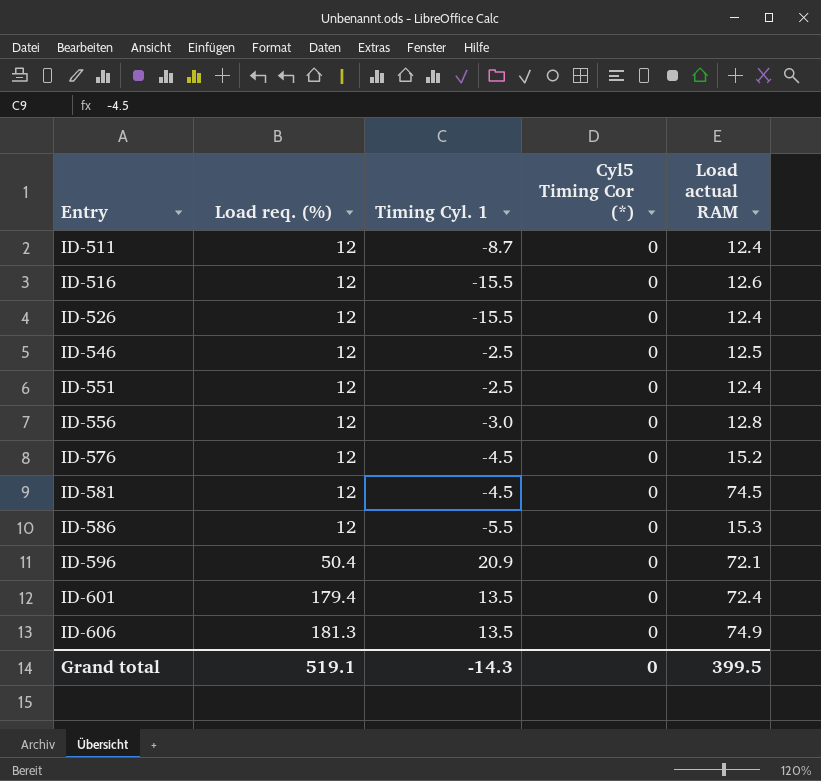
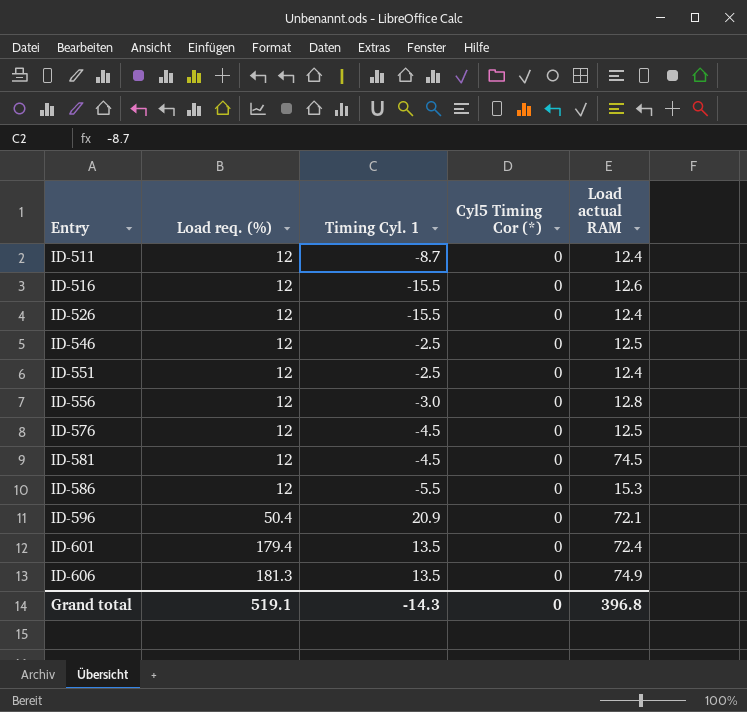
ID-576 | Load actual RAM: 15.2 -> 12.5
Grand total | Load actual RAM: 399.5 -> 396.8

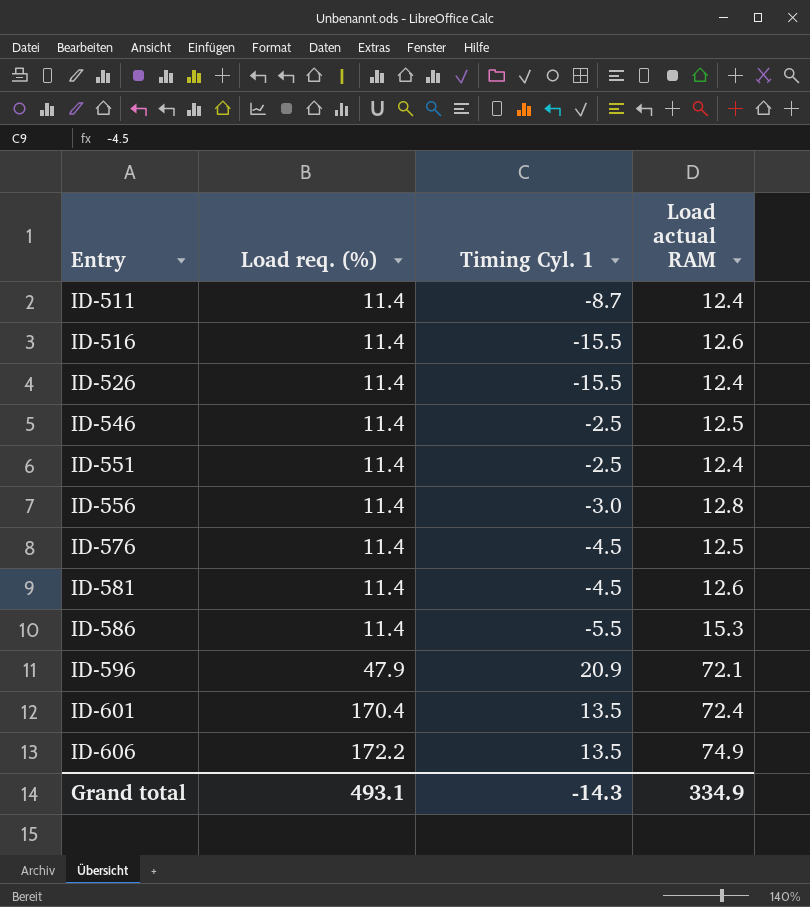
column Cyl5 Timing Cor (*) | position: 4 -> none
ID-511 | Load req. (%): 12 -> 11.4
ID-516 | Load req. (%): 12 -> 11.4
ID-526 | Load req. (%): 12 -> 11.4
ID-546 | Load req. (%): 12 -> 11.4
ID-551 | Load req. (%): 12 -> 11.4
ID-556 | Load req. (%): 12 -> 11.4
ID-576 | Load req. (%): 12 -> 11.4
ID-581 | Load req. (%): 12 -> 11.4
ID-581 | Load actual RAM: 74.5 -> 12.6
ID-586 | Load req. (%): 12 -> 11.4
ID-596 | Load req. (%): 50.4 -> 47.9
ID-601 | Load req. (%): 179.4 -> 170.4
ID-606 | Load req. (%): 181.3 -> 172.2
Grand total | Load req. (%): 519.1 -> 493.1
Grand total | Load actual RAM: 396.8 -> 334.9

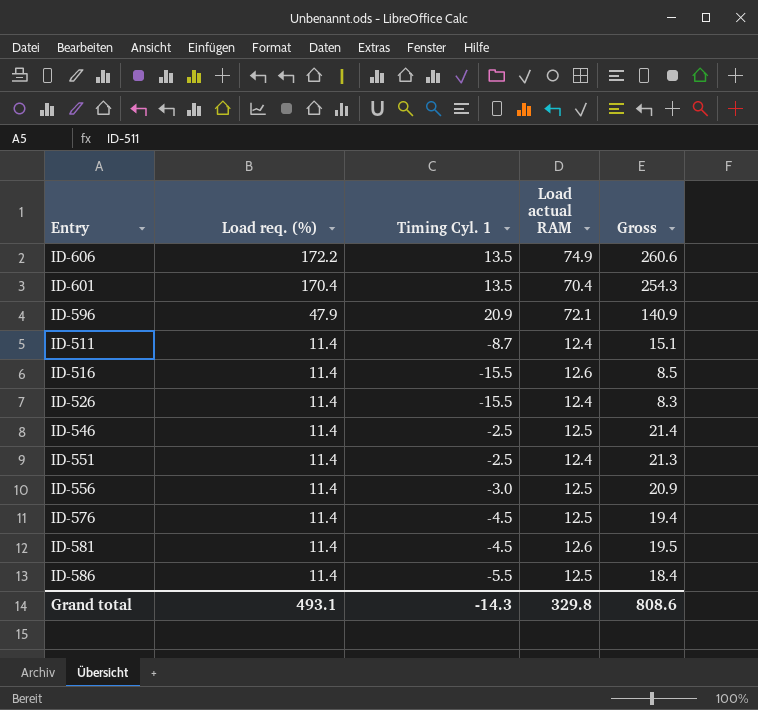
row order: Entry ascending -> Load req. (%) descending
column Gross | formula: none -> [Load req. (%)] + [Timing Cyl. 1] + [Load actual RAM]
ID-601 | Load actual RAM: 72.4 -> 70.4
ID-556 | Load actual RAM: 12.8 -> 12.5
ID-586 | Load actual RAM: 15.3 -> 12.5
Grand total | Load actual RAM: 334.9 -> 329.8

